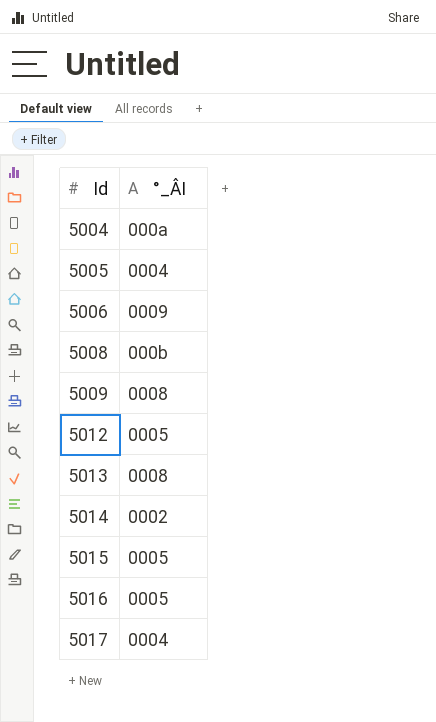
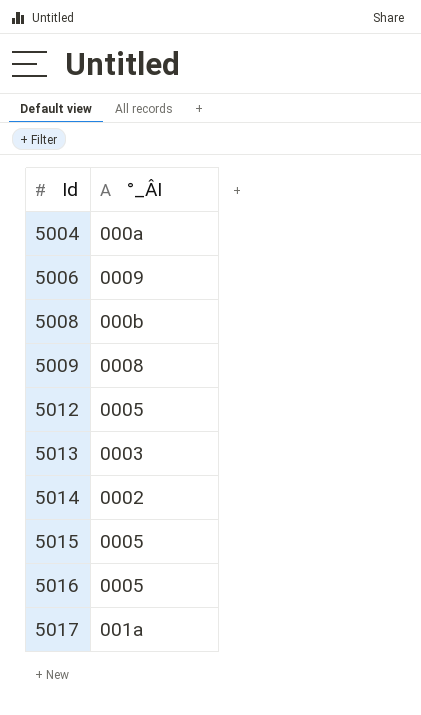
row 5005: 0004 -> none
5013 | °_ÂI: 0008 -> 0003
5017 | °_ÂI: 0004 -> 001a

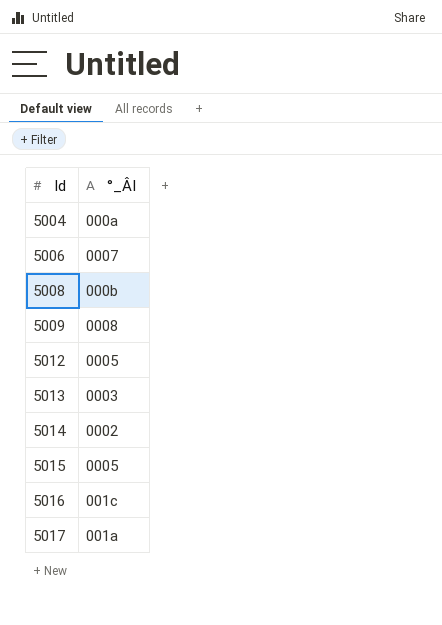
5006 | °_ÂI: 0009 -> 0007
5016 | °_ÂI: 0005 -> 001c

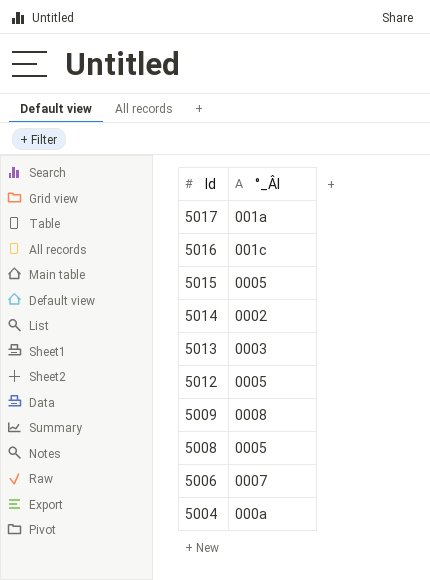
row order: Id ascending -> Id descending
5008 | °_ÂI: 000b -> 0005

